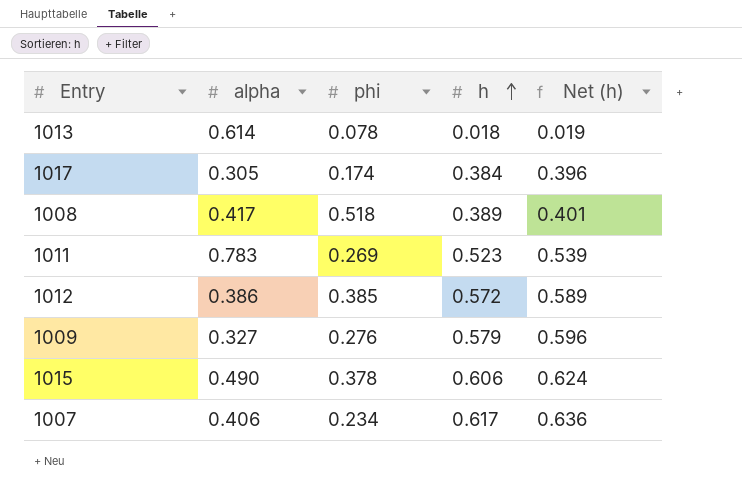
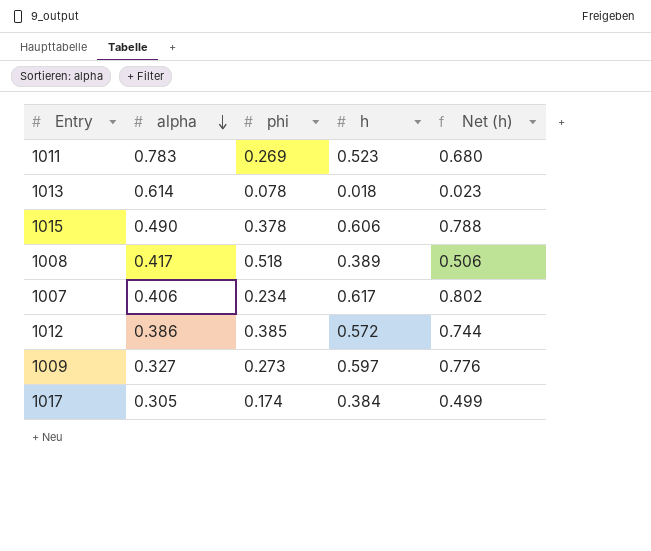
row order: h ascending -> alpha descending
column Net (h) | formula: [h] * 1.03 -> [h] * 1.3
1009 | phi: 0.276 -> 0.273
1009 | h: 0.579 -> 0.597

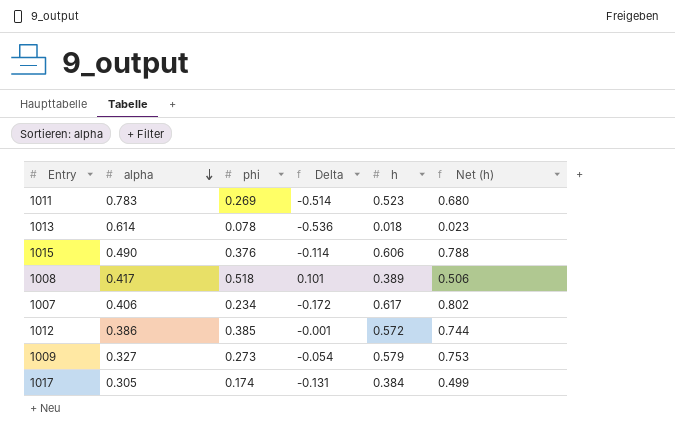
column Delta | formula: none -> [phi] - [alpha]
1015 | phi: 0.378 -> 0.376
1009 | h: 0.597 -> 0.579
1009 | Net (h): 0.776 -> 0.753

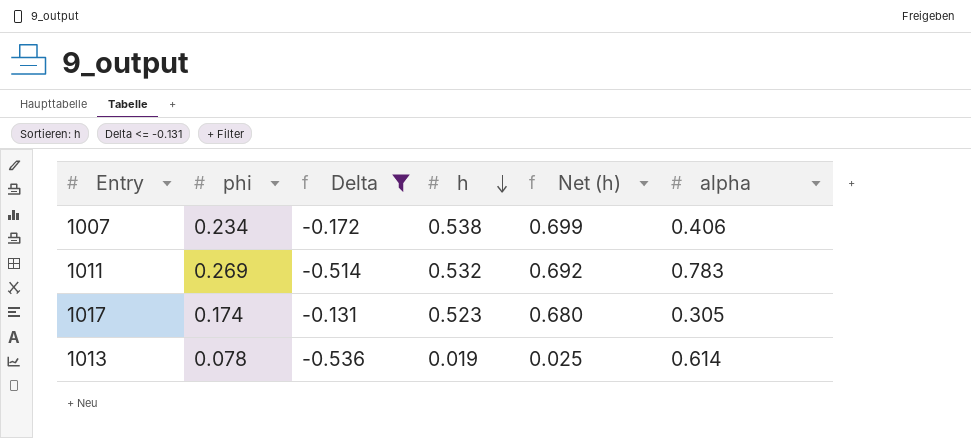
filter: none -> Delta <= -0.131
row order: alpha descending -> h descending
column alpha | position: 2 -> 6
1007 | h: 0.617 -> 0.538
1007 | Net (h): 0.802 -> 0.699
1011 | h: 0.523 -> 0.532
1011 | Net (h): 0.680 -> 0.692
1017 | h: 0.384 -> 0.523
1017 | Net (h): 0.499 -> 0.680
1013 | h: 0.018 -> 0.019
1013 | Net (h): 0.023 -> 0.025

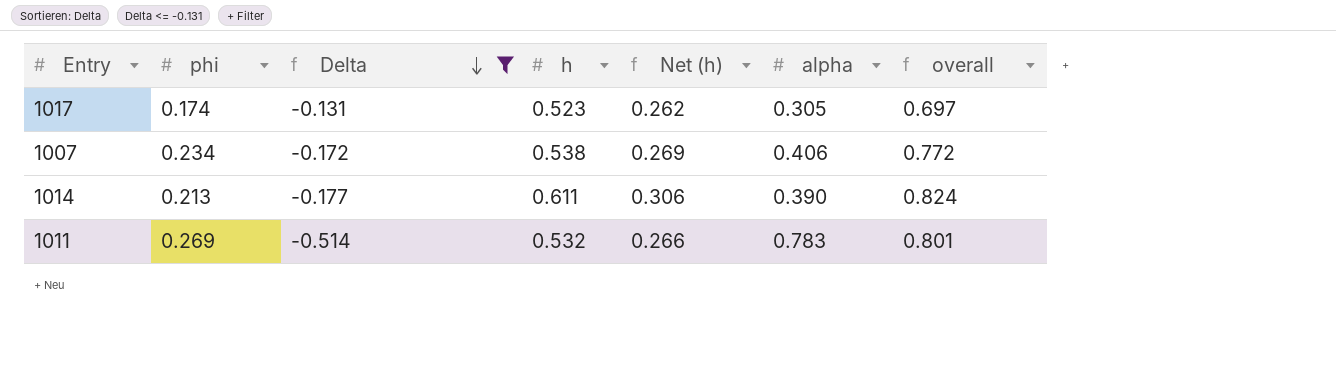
row order: h descending -> Delta descending
column Net (h) | formula: [h] * 1.3 -> [h] * 0.5
column overall | formula: none -> [phi] + [h]
row 1013: 0.078 | -0.536 | 0.019 | 0.025 | 0.614 -> none
row 1014: none -> 0.213 | -0.177 | 0.611 | 0.306 | 0.390 | 0.824

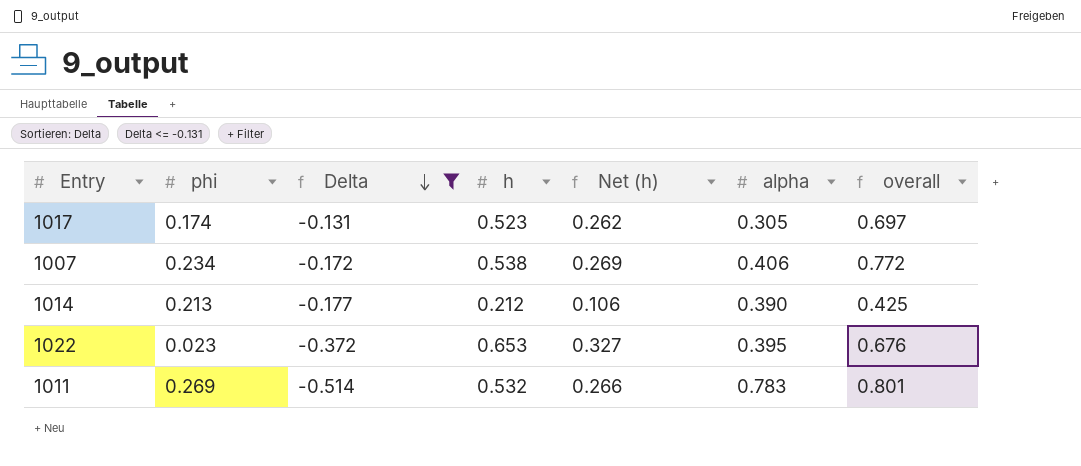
1014 | h: 0.611 -> 0.212
1014 | Net (h): 0.306 -> 0.106
1014 | overall: 0.824 -> 0.425
row 1022: none -> 0.023 | -0.372 | 0.653 | 0.327 | 0.395 | 0.676

